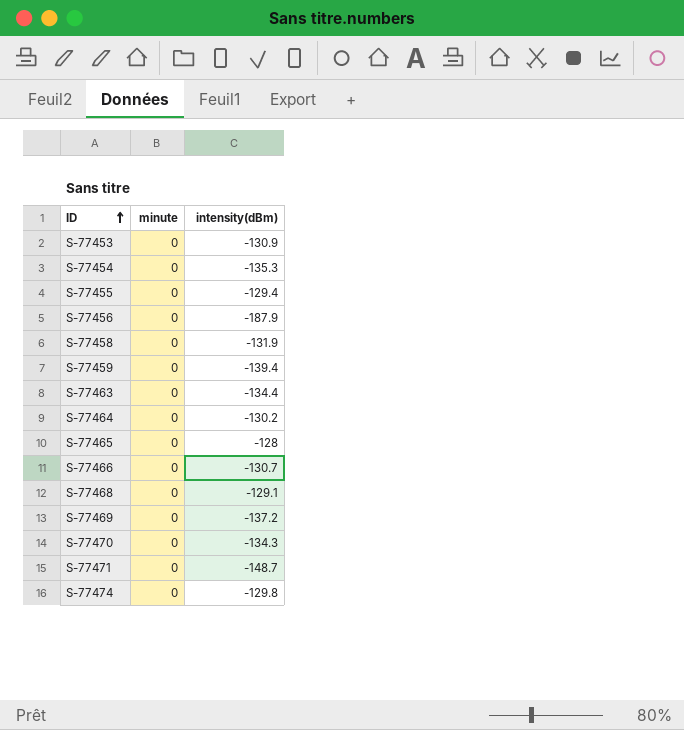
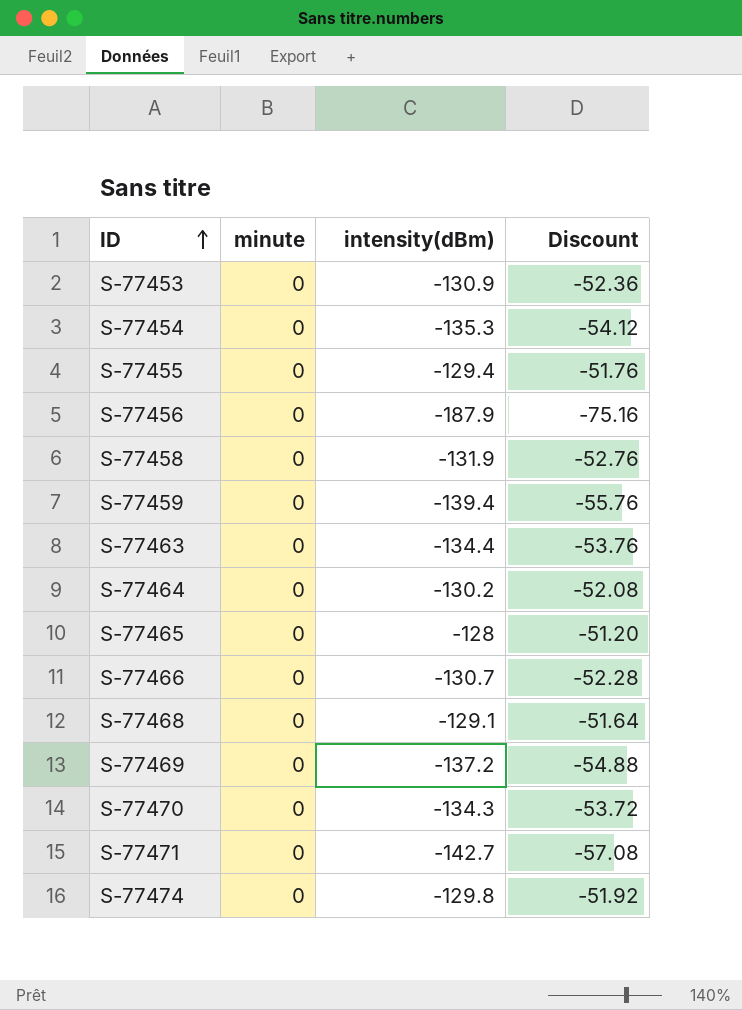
column Discount | formula: none -> [intensity(dBm)] * 0.4
S-77471 | intensity(dBm): -148.7 -> -142.7

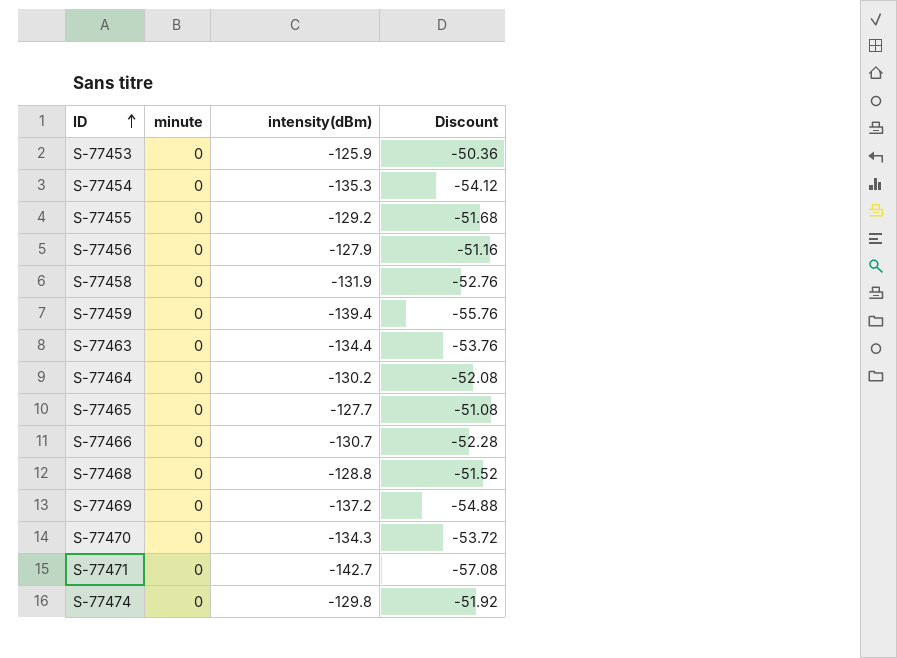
S-77453 | intensity(dBm): -130.9 -> -125.9
S-77453 | Discount: -52.36 -> -50.36
S-77455 | intensity(dBm): -129.4 -> -129.2
S-77455 | Discount: -51.76 -> -51.68
S-77456 | intensity(dBm): -187.9 -> -127.9
S-77456 | Discount: -75.16 -> -51.16
S-77465 | intensity(dBm): -128 -> -127.7
S-77465 | Discount: -51.20 -> -51.08
S-77468 | intensity(dBm): -129.1 -> -128.8
S-77468 | Discount: -51.64 -> -51.52

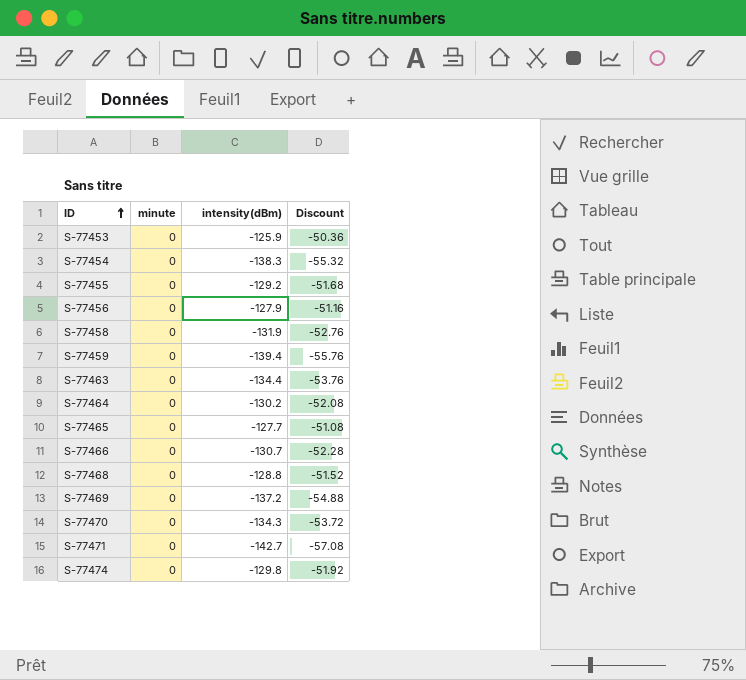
S-77454 | intensity(dBm): -135.3 -> -138.3
S-77454 | Discount: -54.12 -> -55.32

